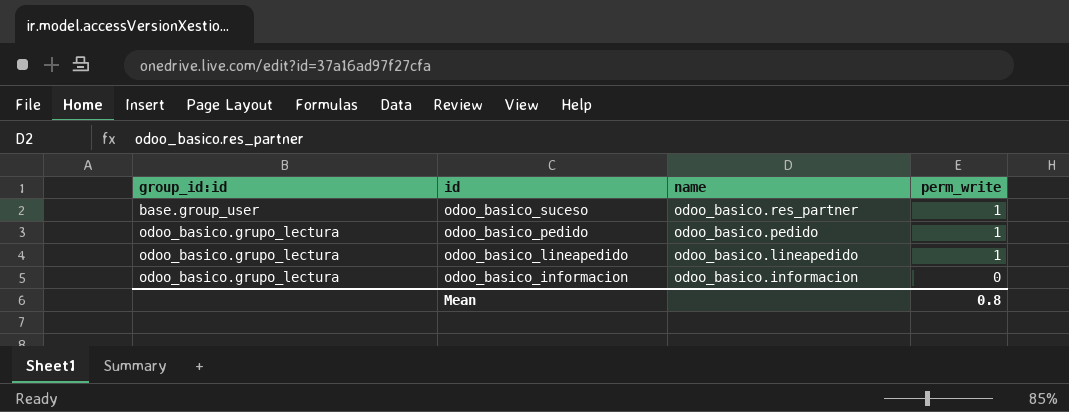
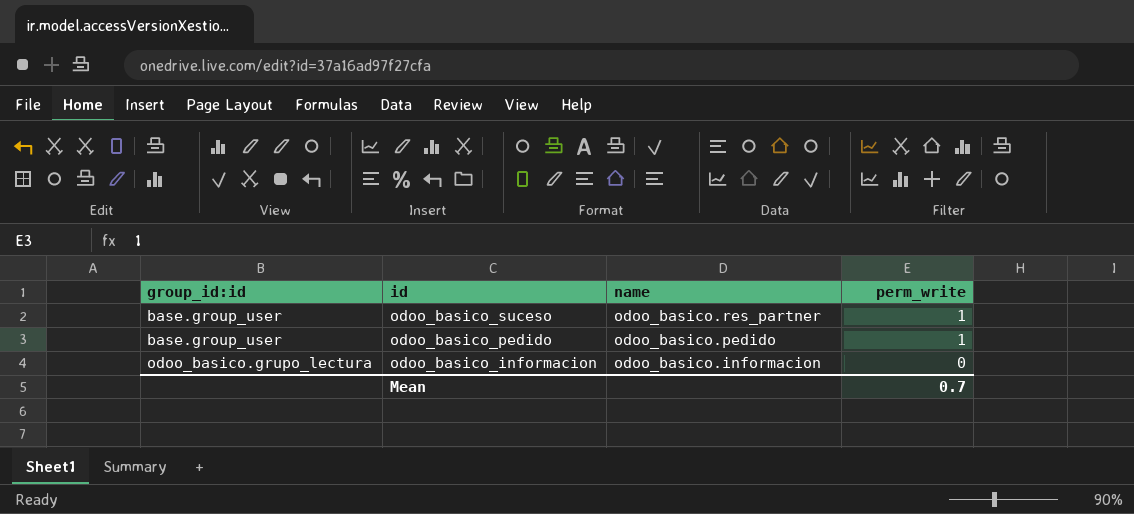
row odoo_basico_lineapedido: odoo_basico.grupo_lectura | odoo_basico.lineapedido | 1 -> none
odoo_basico_pedido | group_id:id: odoo_basico.grupo_lectura -> base.group_user
Mean | perm_write: 0.8 -> 0.7

